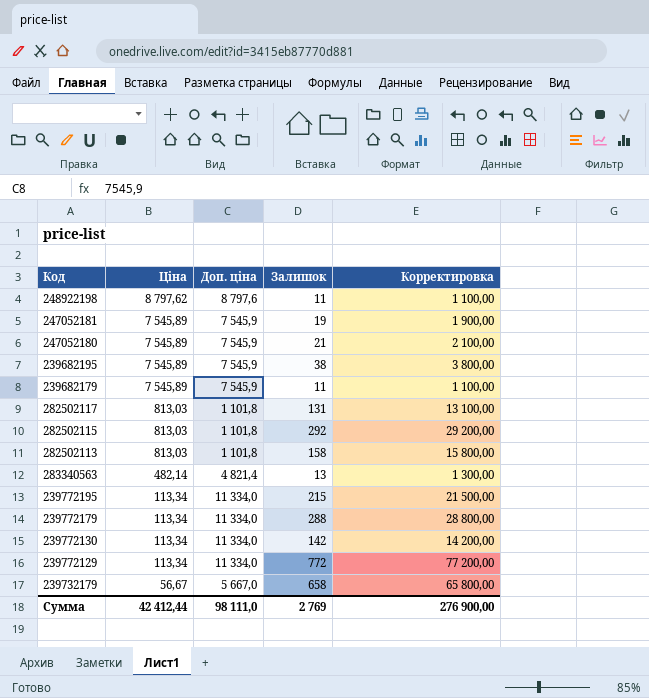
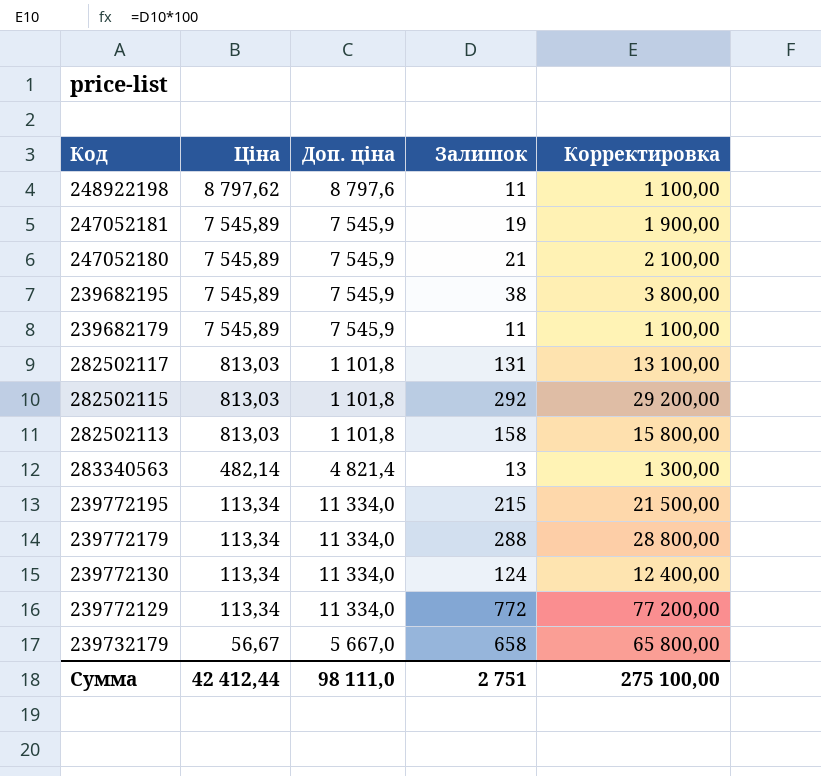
239772130 | Залишок: 142 -> 124
239772130 | Корректировка: 14 200,00 -> 12 400,00
Сумма | Залишок: 2 769 -> 2 751
Сумма | Корректировка: 276 900,00 -> 275 100,00

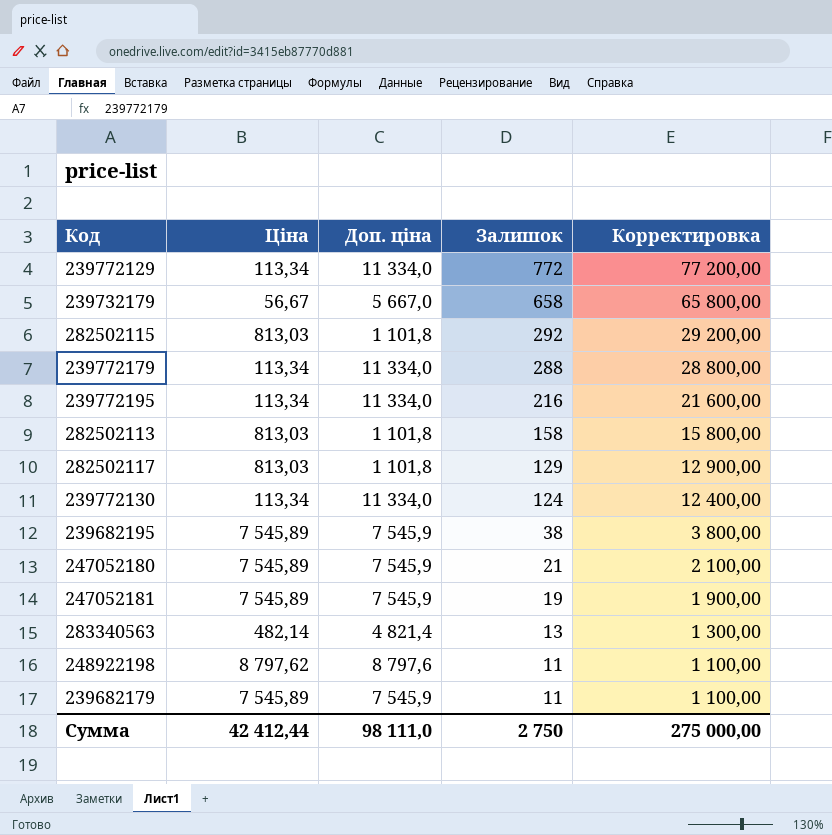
row order: Ціна descending -> Залишок descending
239772195 | Залишок: 215 -> 216
239772195 | Корректировка: 21 500,00 -> 21 600,00
282502117 | Залишок: 131 -> 129
282502117 | Корректировка: 13 100,00 -> 12 900,00
Сумма | Залишок: 2 751 -> 2 750
Сумма | Корректировка: 275 100,00 -> 275 000,00

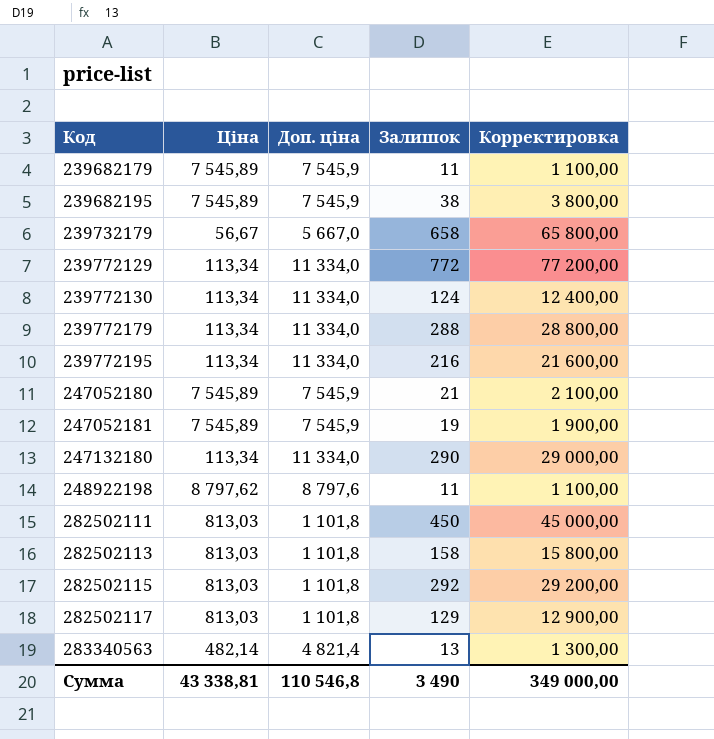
row order: Залишок descending -> Код ascending
row 247132180: none -> 113,34 | 11 334,0 | 290 | 29 000,00
row 282502111: none -> 813,03 | 1 101,8 | 450 | 45 000,00
Сумма | Ціна: 42 412,44 -> 43 338,81
Сумма | Доп. ціна: 98 111,0 -> 110 546,8
Сумма | Залишок: 2 750 -> 3 490
Сумма | Корректировка: 275 000,00 -> 349 000,00

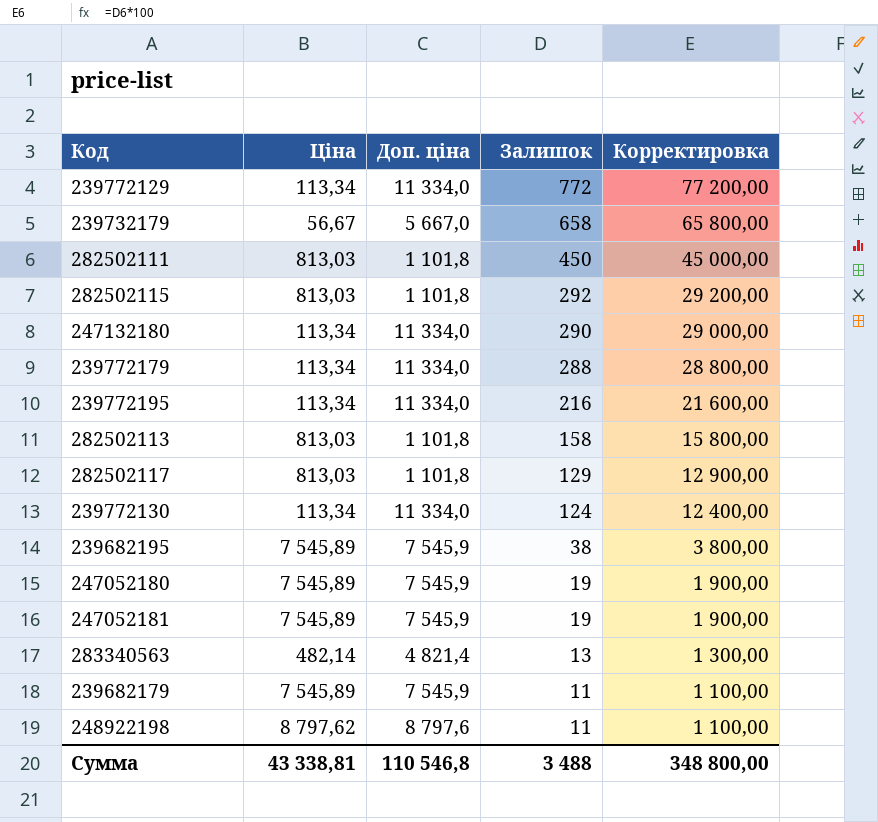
row order: Код ascending -> Залишок descending
247052180 | Залишок: 21 -> 19
247052180 | Корректировка: 2 100,00 -> 1 900,00
Сумма | Залишок: 3 490 -> 3 488
Сумма | Корректировка: 349 000,00 -> 348 800,00

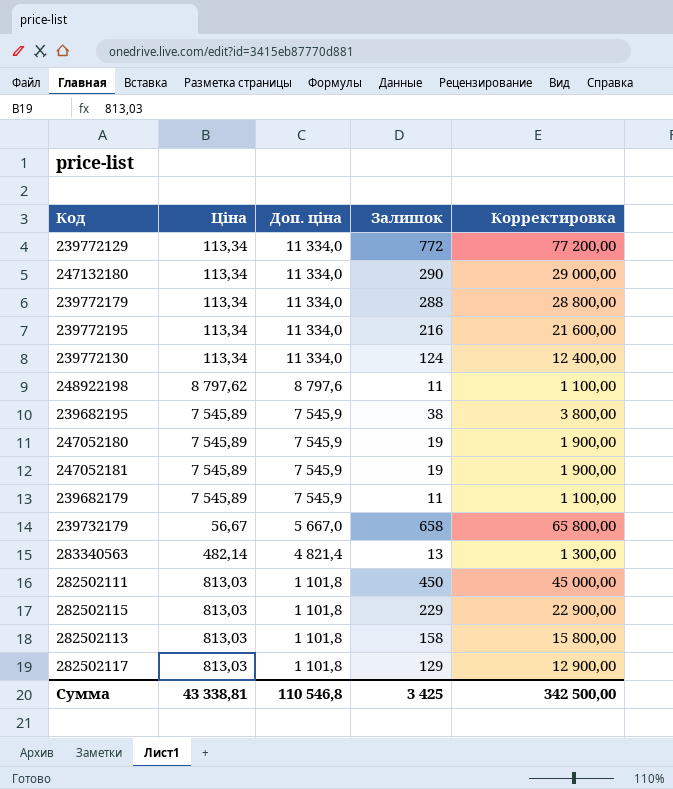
row order: Залишок descending -> Доп. ціна descending
282502115 | Залишок: 292 -> 229
282502115 | Корректировка: 29 200,00 -> 22 900,00
Сумма | Залишок: 3 488 -> 3 425
Сумма | Корректировка: 348 800,00 -> 342 500,00

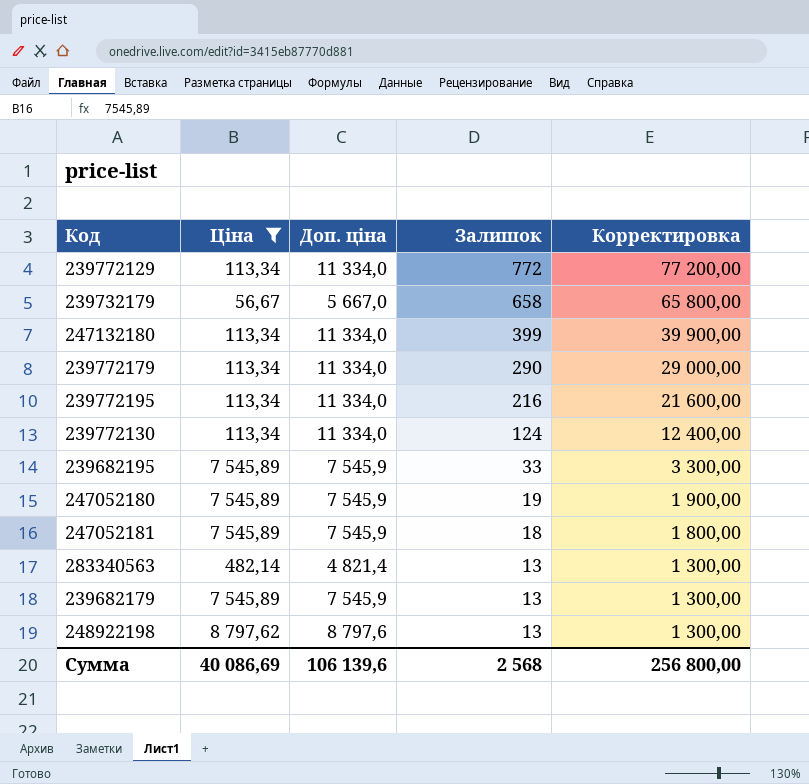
filter: none -> Ціна != 813,03
row order: Доп. ціна descending -> Залишок descending
247132180 | Залишок: 290 -> 399
247132180 | Корректировка: 29 000,00 -> 39 900,00
239772179 | Залишок: 288 -> 290
239772179 | Корректировка: 28 800,00 -> 29 000,00
239682195 | Залишок: 38 -> 33
239682195 | Корректировка: 3 800,00 -> 3 300,00
247052181 | Залишок: 19 -> 18
247052181 | Корректировка: 1 900,00 -> 1 800,00
239682179 | Залишок: 11 -> 13
239682179 | Корректировка: 1 100,00 -> 1 300,00
248922198 | Залишок: 11 -> 13
248922198 | Корректировка: 1 100,00 -> 1 300,00
Сумма | Ціна: 43 338,81 -> 40 086,69
Сумма | Доп. ціна: 110 546,8 -> 106 139,6
Сумма | Залишок: 3 425 -> 2 568
Сумма | Корректировка: 342 500,00 -> 256 800,00

